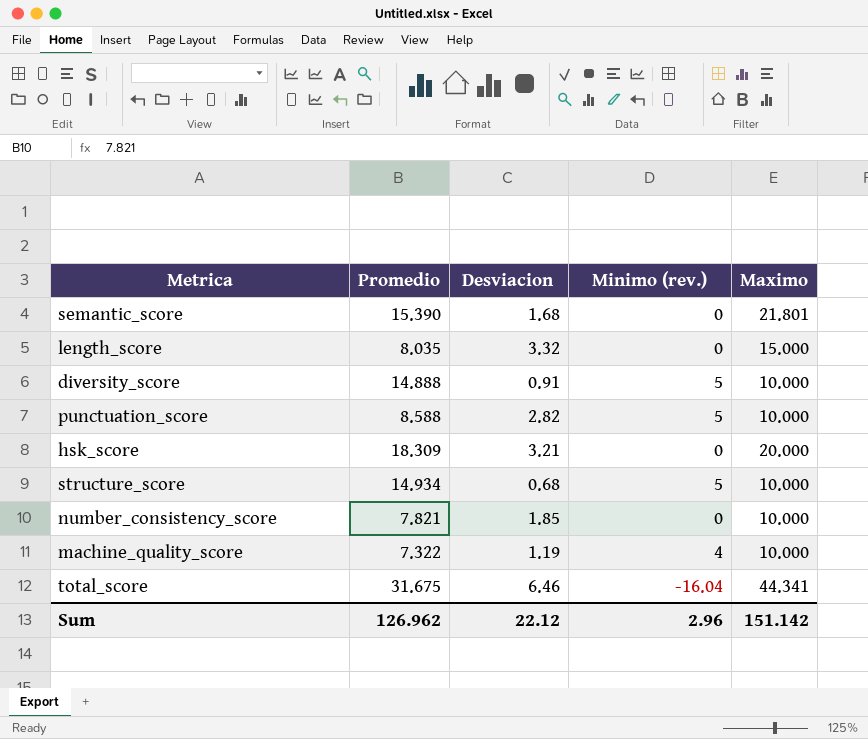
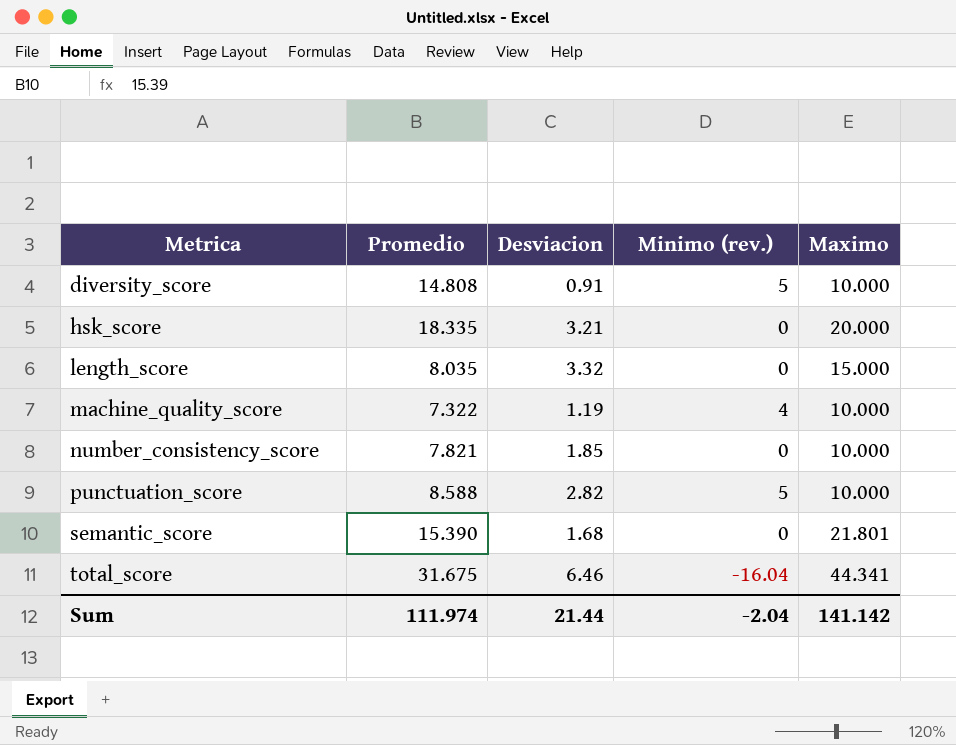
row order: none -> Metrica ascending
row structure_score: 14.934 | 0.68 | 5 | 10.000 -> none
diversity_score | Promedio: 14.888 -> 14.808
hsk_score | Promedio: 18.309 -> 18.335
Sum | Promedio: 126.962 -> 111.974
Sum | Desviacion: 22.12 -> 21.44
Sum | Minimo (rev.): 2.96 -> -2.04
Sum | Maximo: 151.142 -> 141.142

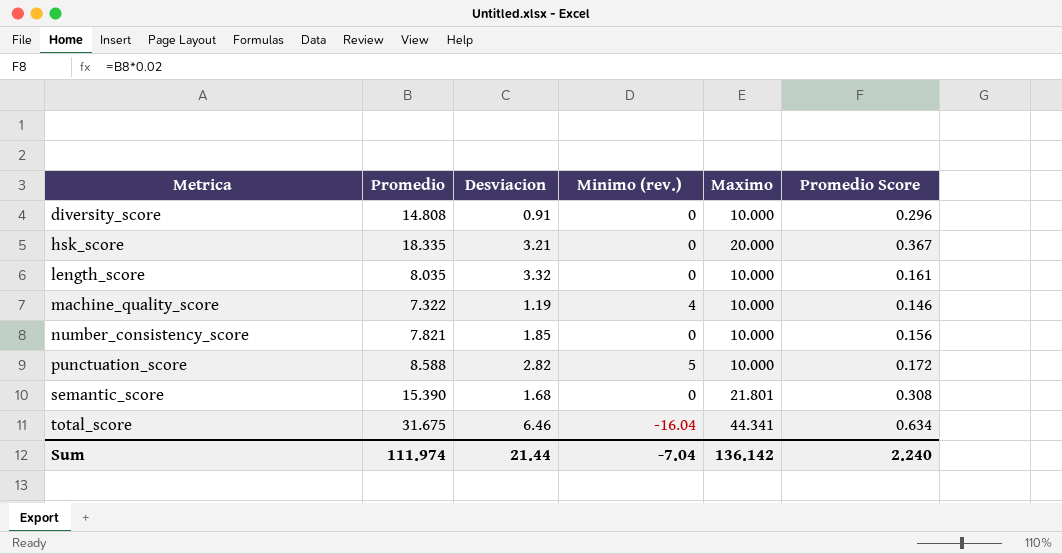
column Promedio Score | formula: none -> [Promedio] * 0.02
diversity_score | Minimo (rev.): 5 -> 0
length_score | Maximo: 15.000 -> 10.000
Sum | Minimo (rev.): -2.04 -> -7.04
Sum | Maximo: 141.142 -> 136.142

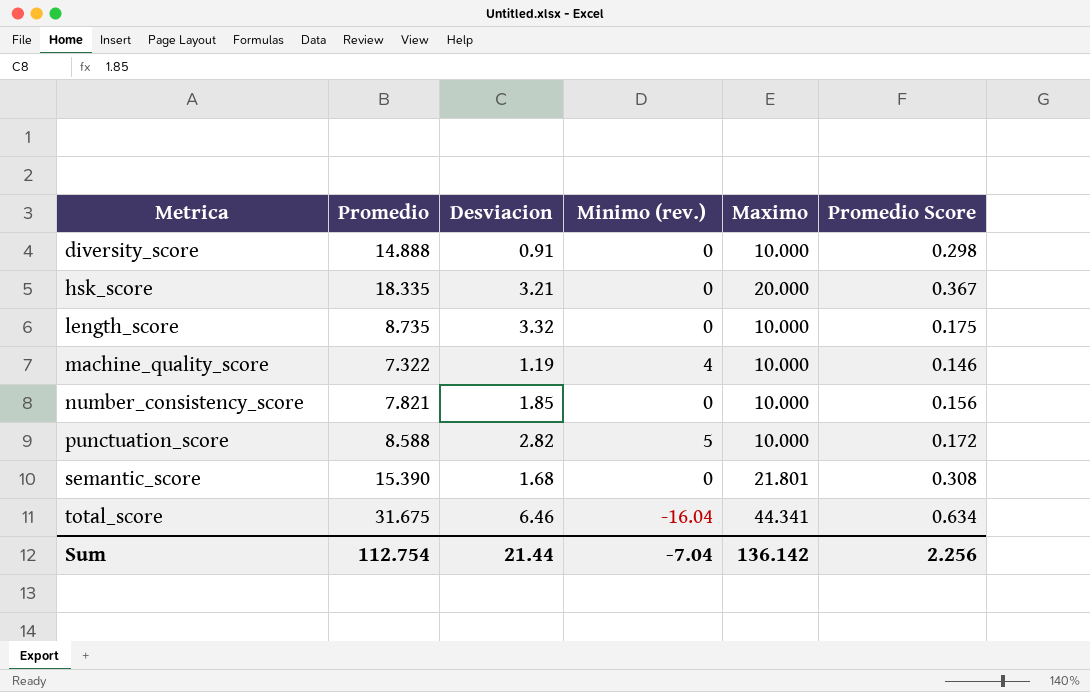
diversity_score | Promedio: 14.808 -> 14.888
diversity_score | Promedio Score: 0.296 -> 0.298
length_score | Promedio: 8.035 -> 8.735
length_score | Promedio Score: 0.161 -> 0.175
Sum | Promedio: 111.974 -> 112.754
Sum | Promedio Score: 2.240 -> 2.256

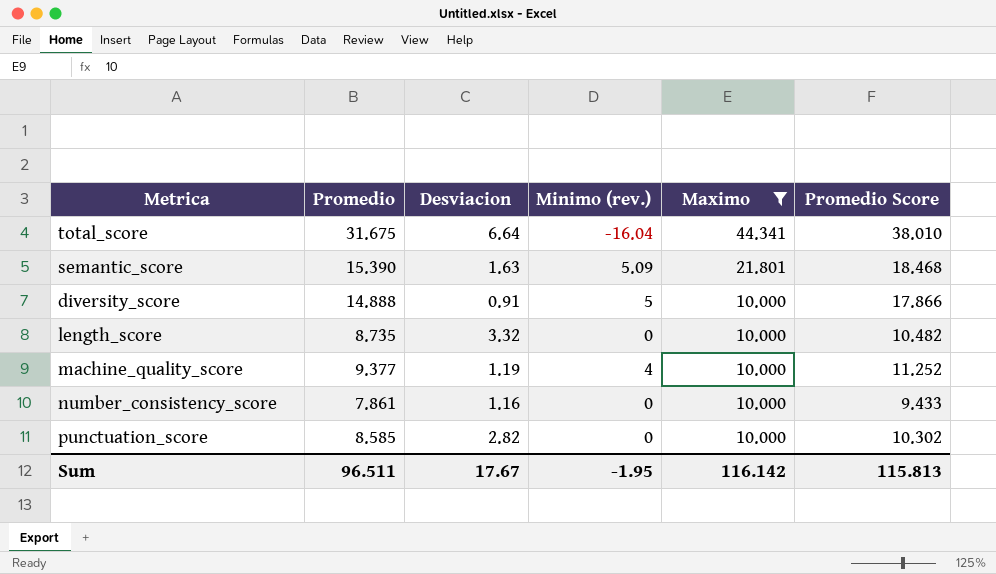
filter: none -> Maximo != 20.000
row order: Metrica ascending -> Maximo descending
column Promedio Score | formula: [Promedio] * 0.02 -> [Promedio] * 1.2
total_score | Desviacion: 6.46 -> 6.64
semantic_score | Desviacion: 1.68 -> 1.63
semantic_score | Minimo (rev.): 0 -> 5.09
diversity_score | Minimo (rev.): 0 -> 5
machine_quality_score | Promedio: 7.322 -> 9.377
number_consistency_score | Promedio: 7.821 -> 7.861
number_consistency_score | Desviacion: 1.85 -> 1.16
punctuation_score | Promedio: 8.588 -> 8.585
punctuation_score | Minimo (rev.): 5 -> 0
Sum | Promedio: 112.754 -> 96.511
Sum | Desviacion: 21.44 -> 17.67
Sum | Minimo (rev.): -7.04 -> -1.95
Sum | Maximo: 136.142 -> 116.142
Sum | Promedio Score: 2.256 -> 115.813

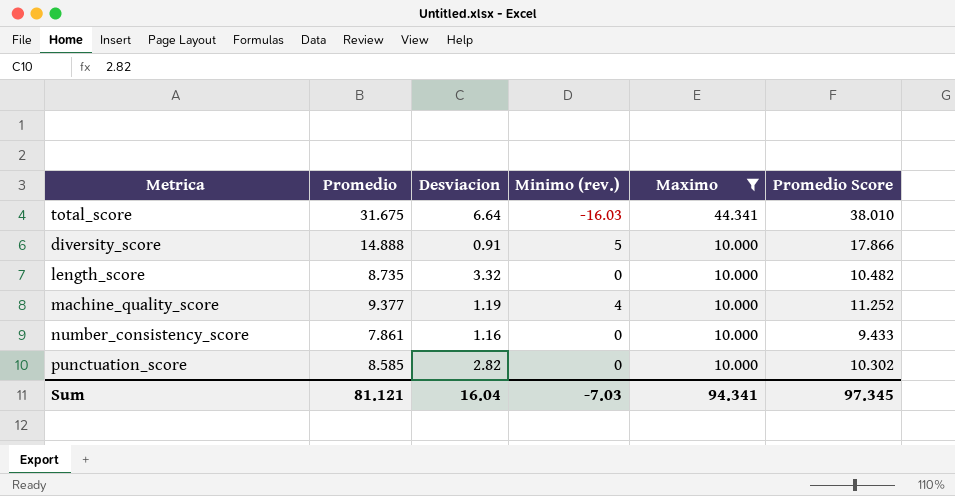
row semantic_score: 15.390 | 1.63 | 5.09 | 21.801 | 18.468 -> none
total_score | Minimo (rev.): -16.04 -> -16.03
Sum | Promedio: 96.511 -> 81.121
Sum | Desviacion: 17.67 -> 16.04
Sum | Minimo (rev.): -1.95 -> -7.03
Sum | Maximo: 116.142 -> 94.341
Sum | Promedio Score: 115.813 -> 97.345

